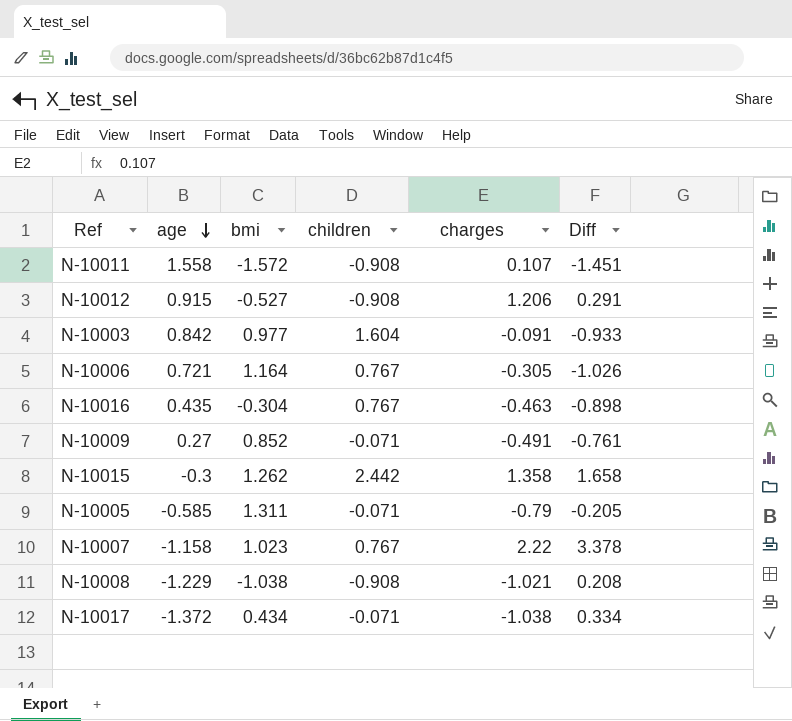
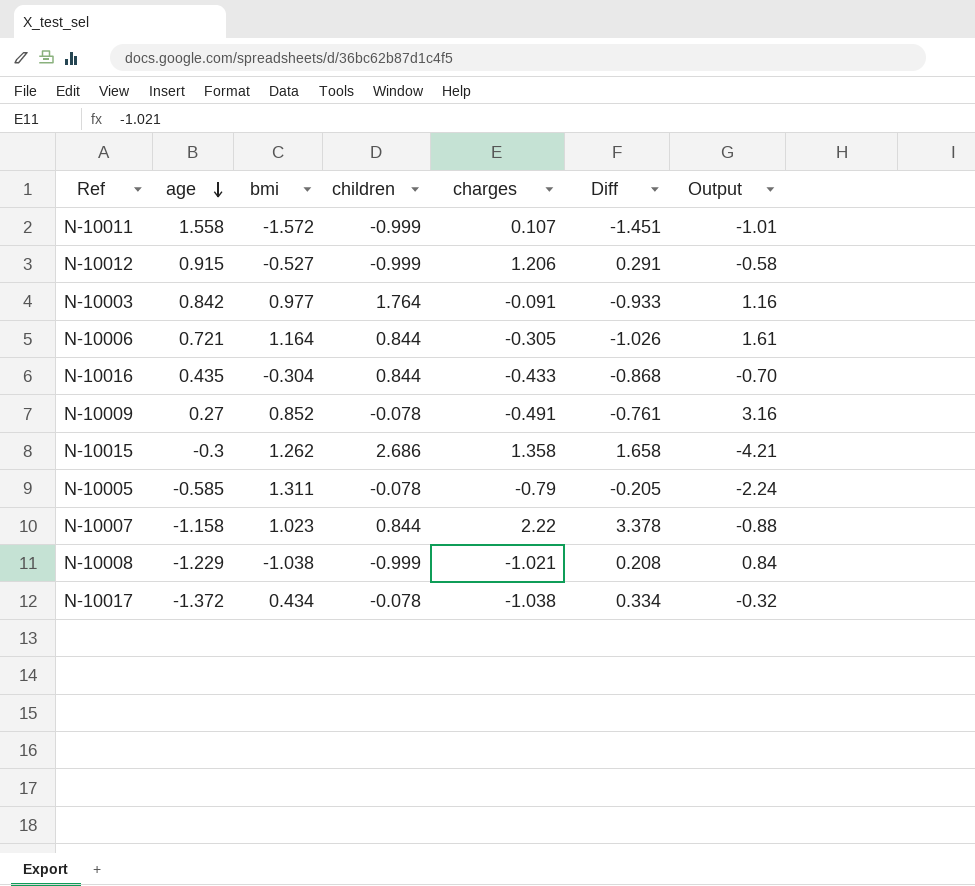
column Output | formula: none -> [bmi] / [age]
N-10011 | children: -0.908 -> -0.999
N-10012 | children: -0.908 -> -0.999
N-10003 | children: 1.604 -> 1.764
N-10006 | children: 0.767 -> 0.844
N-10016 | children: 0.767 -> 0.844
N-10016 | charges: -0.463 -> -0.433
N-10016 | Diff: -0.898 -> -0.868
N-10009 | children: -0.071 -> -0.078
N-10015 | children: 2.442 -> 2.686
N-10005 | children: -0.071 -> -0.078
N-10007 | children: 0.767 -> 0.844
N-10008 | children: -0.908 -> -0.999
N-10017 | children: -0.071 -> -0.078

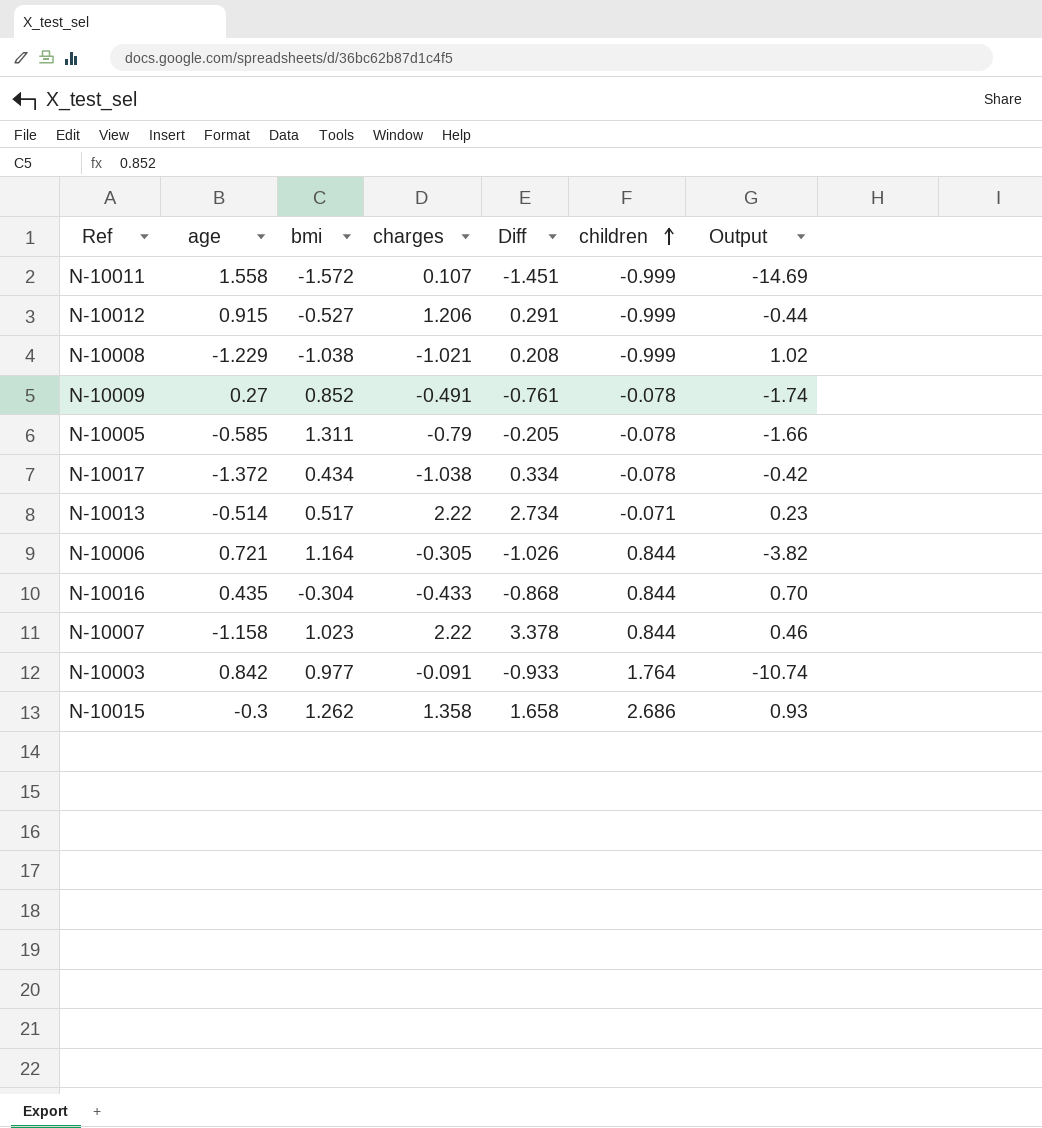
row order: age descending -> children ascending
column children | position: 4 -> 6
column Output | formula: [bmi] / [age] -> [bmi] / [charges]
row N-10013: none -> -0.514 | 0.517 | 2.22 | 2.734 | -0.071 | 0.23

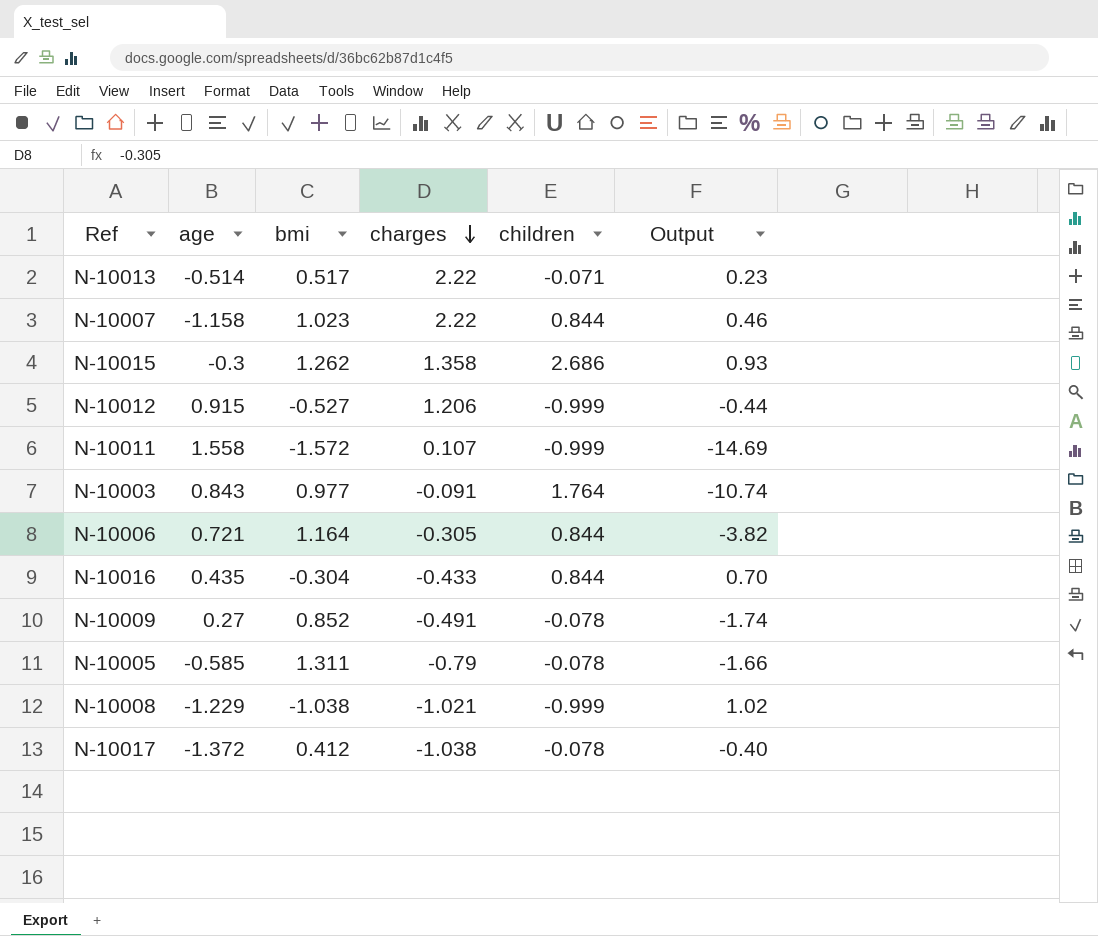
row order: children ascending -> charges descending
column Diff | formula: [charges] - [age] -> none
N-10003 | age: 0.842 -> 0.843
N-10017 | bmi: 0.434 -> 0.412
N-10017 | Output: -0.42 -> -0.40

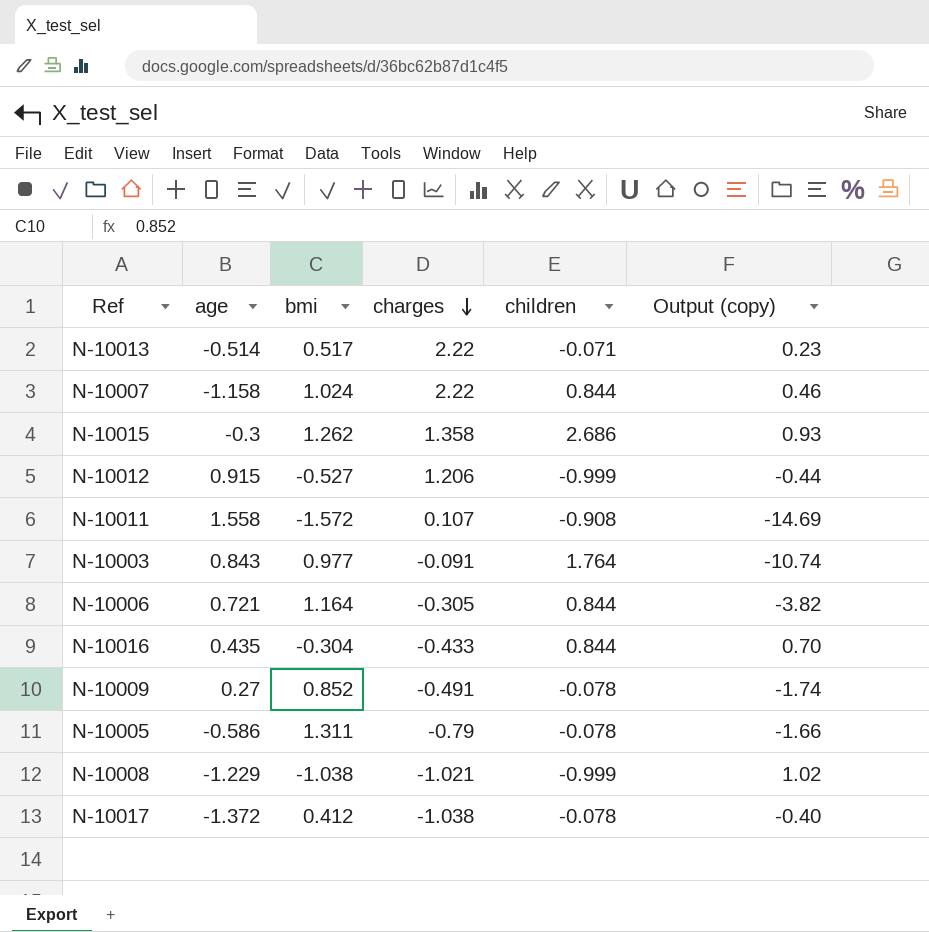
column name: Output -> Output (copy)
N-10007 | bmi: 1.023 -> 1.024
N-10011 | children: -0.999 -> -0.908
N-10005 | age: -0.585 -> -0.586

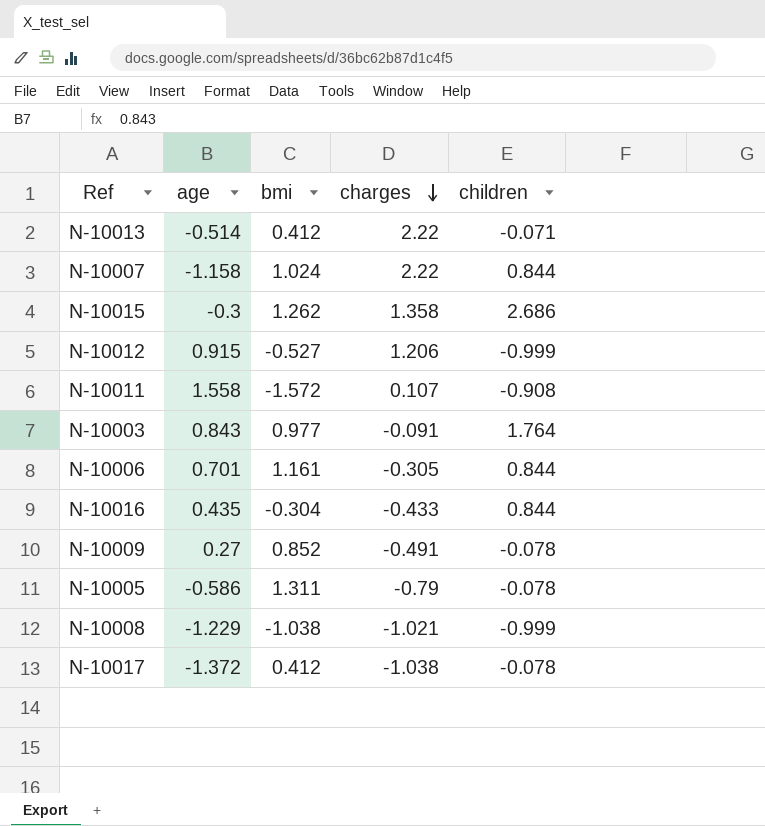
column Output (copy) | formula: [bmi] / [charges] -> none
N-10013 | bmi: 0.517 -> 0.412
N-10006 | age: 0.721 -> 0.701
N-10006 | bmi: 1.164 -> 1.161

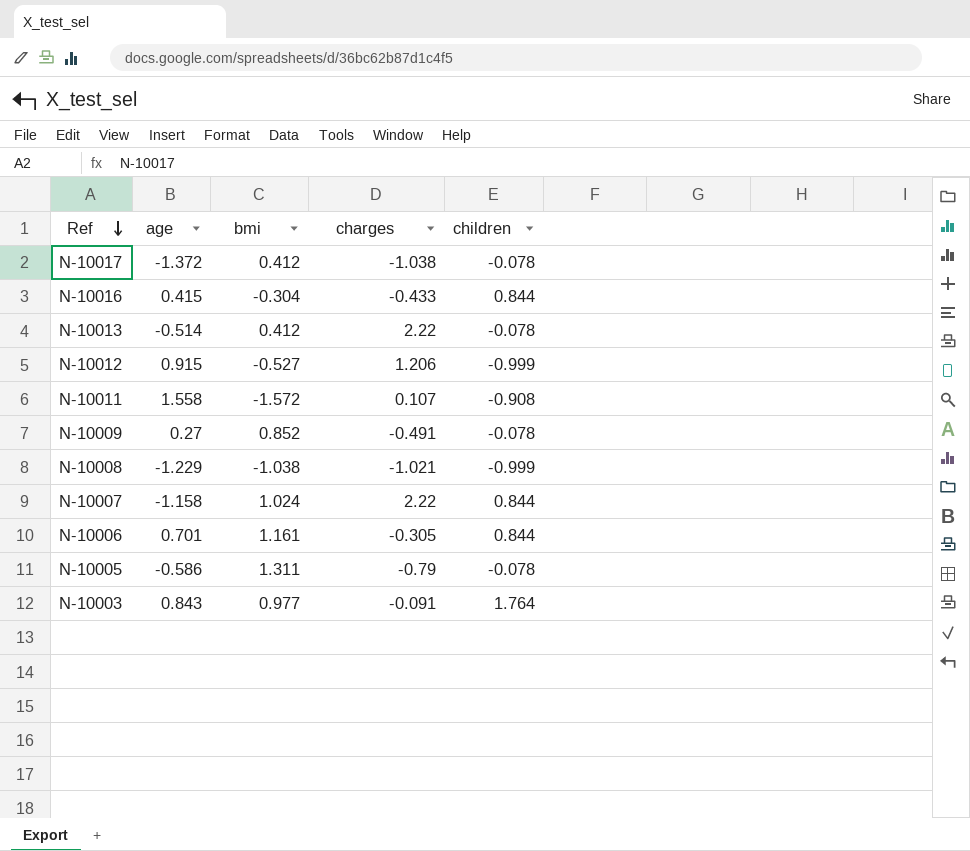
row order: charges descending -> Ref descending
row N-10015: -0.3 | 1.262 | 1.358 | 2.686 -> none
N-10016 | age: 0.435 -> 0.415
N-10013 | children: -0.071 -> -0.078

